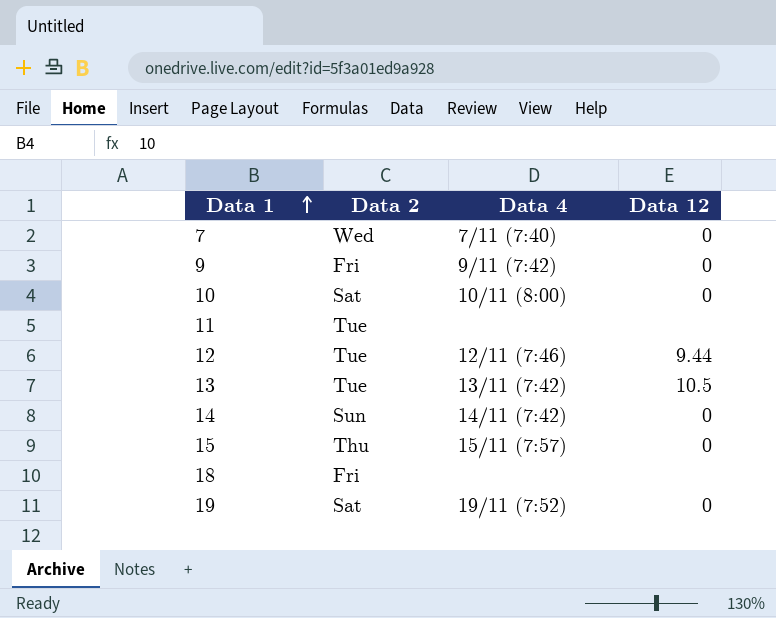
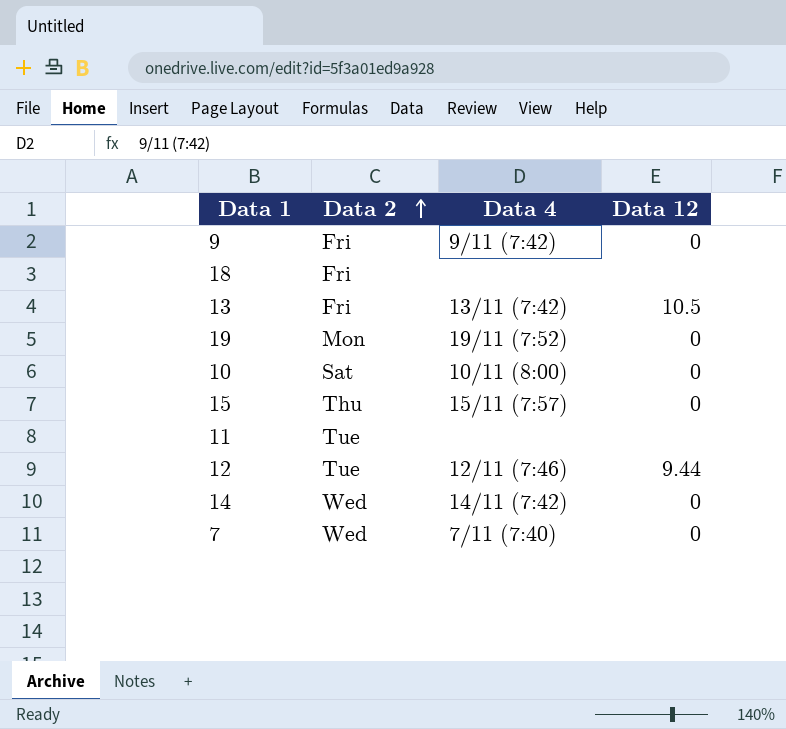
row order: Data 1 ascending -> Data 2 ascending
13 | Data 2: Tue -> Fri
19 | Data 2: Sat -> Mon
14 | Data 2: Sun -> Wed

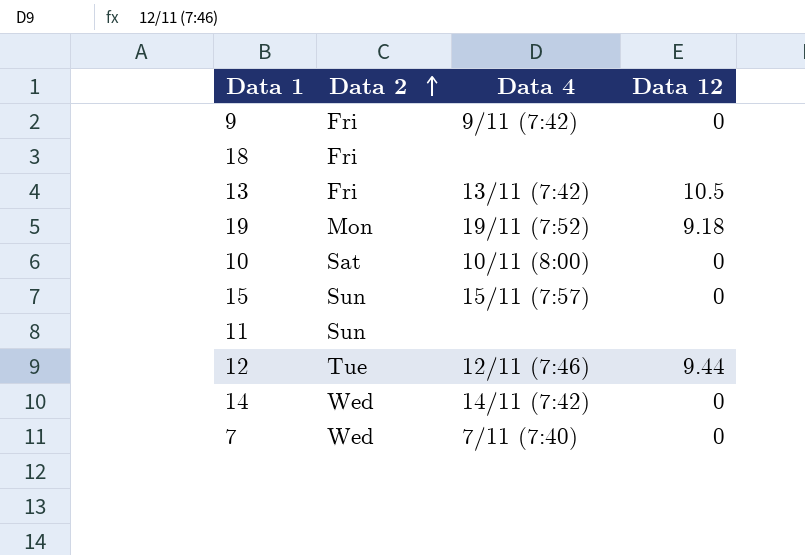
19 | Data 12: 0 -> 9.18
15 | Data 2: Thu -> Sun
11 | Data 2: Tue -> Sun

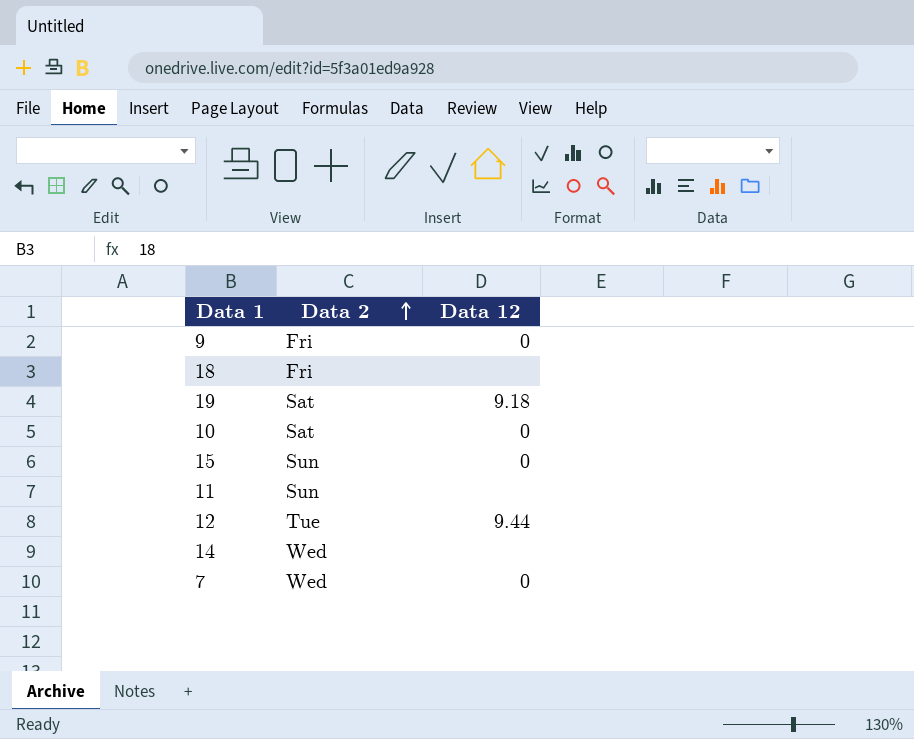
column Data 4 | position: 3 -> none
row 13: Fri | 13/11 (7:42) | 10.5 -> none
19 | Data 2: Mon -> Sat
14 | Data 12: 0 -> none

